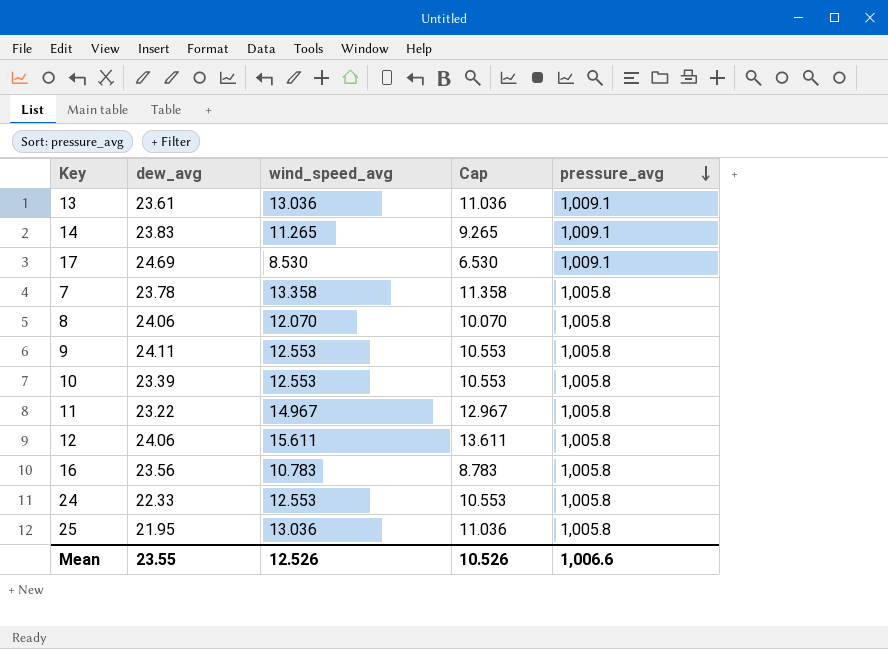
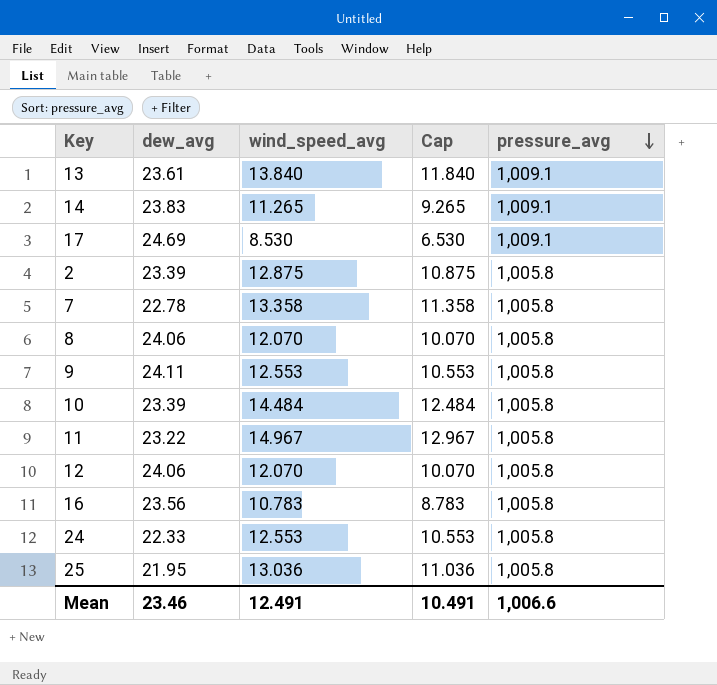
13 | wind_speed_avg: 13.036 -> 13.840
13 | Cap: 11.036 -> 11.840
row 2: none -> 23.39 | 12.875 | 10.875 | 1,005.8
7 | dew_avg: 23.78 -> 22.78
10 | wind_speed_avg: 12.553 -> 14.484
10 | Cap: 10.553 -> 12.484
12 | wind_speed_avg: 15.611 -> 12.070
12 | Cap: 13.611 -> 10.070
Mean | dew_avg: 23.55 -> 23.46
Mean | wind_speed_avg: 12.526 -> 12.491
Mean | Cap: 10.526 -> 10.491

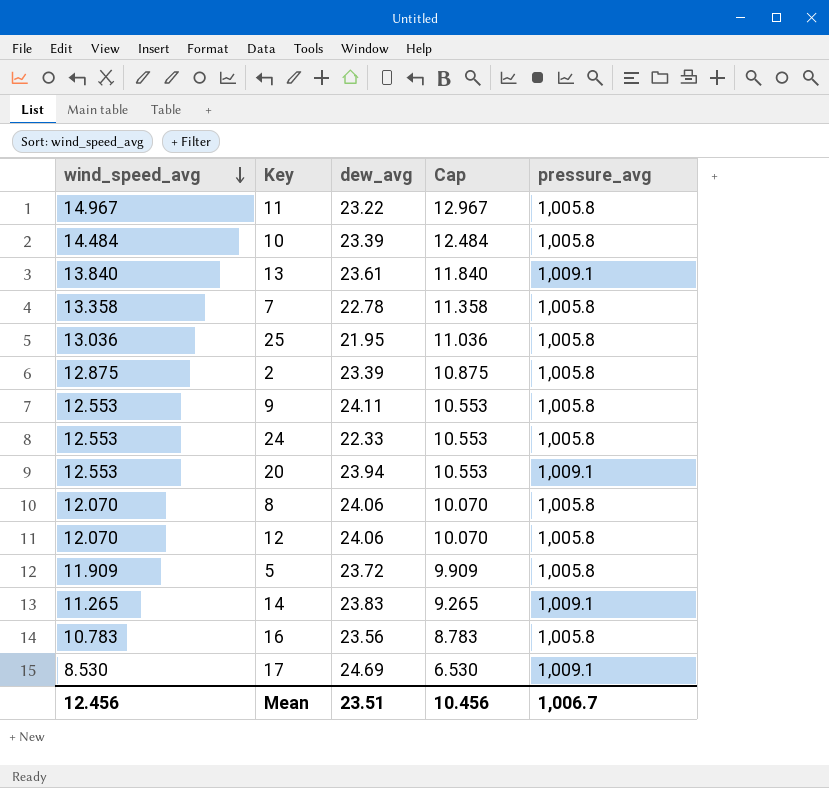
row order: pressure_avg descending -> wind_speed_avg descending
column wind_speed_avg | position: 3 -> 1
row 20: none -> 12.553 | 23.94 | 10.553 | 1,009.1
row 5: none -> 11.909 | 23.72 | 9.909 | 1,005.8
Mean | wind_speed_avg: 12.491 -> 12.456
Mean | dew_avg: 23.46 -> 23.51
Mean | Cap: 10.491 -> 10.456
Mean | pressure_avg: 1,006.6 -> 1,006.7

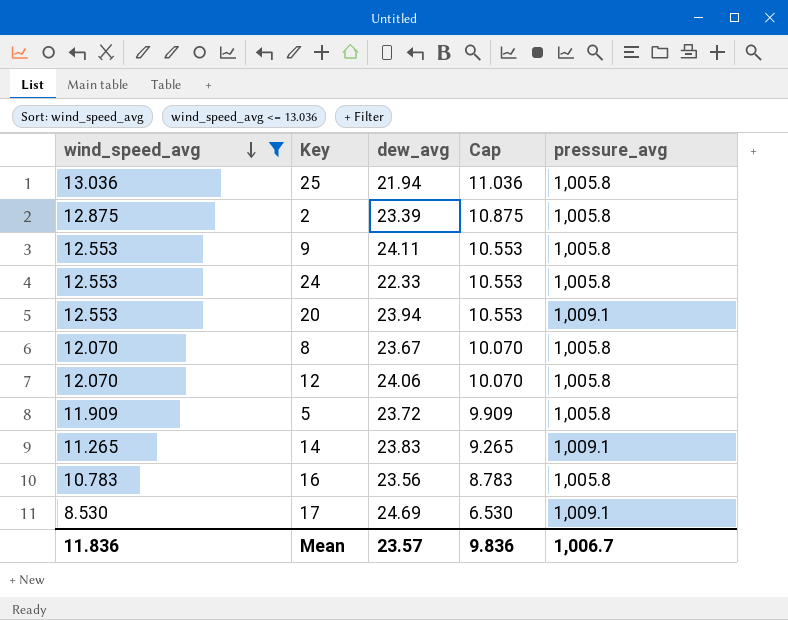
filter: none -> wind_speed_avg <= 13.036
25 | dew_avg: 21.95 -> 21.94
8 | dew_avg: 24.06 -> 23.67
Mean | wind_speed_avg: 12.456 -> 11.836
Mean | dew_avg: 23.51 -> 23.57
Mean | Cap: 10.456 -> 9.836

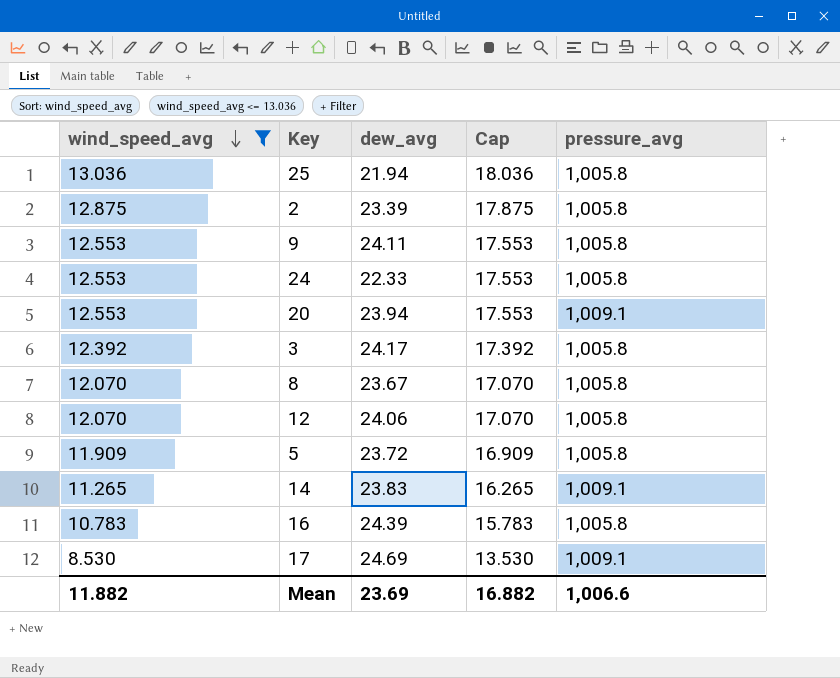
column Cap | formula: [wind_speed_avg] - 2 -> [wind_speed_avg] + 5
row 3: none -> 12.392 | 24.17 | 17.392 | 1,005.8
16 | dew_avg: 23.56 -> 24.39
Mean | wind_speed_avg: 11.836 -> 11.882
Mean | dew_avg: 23.57 -> 23.69
Mean | Cap: 9.836 -> 16.882
Mean | pressure_avg: 1,006.7 -> 1,006.6

